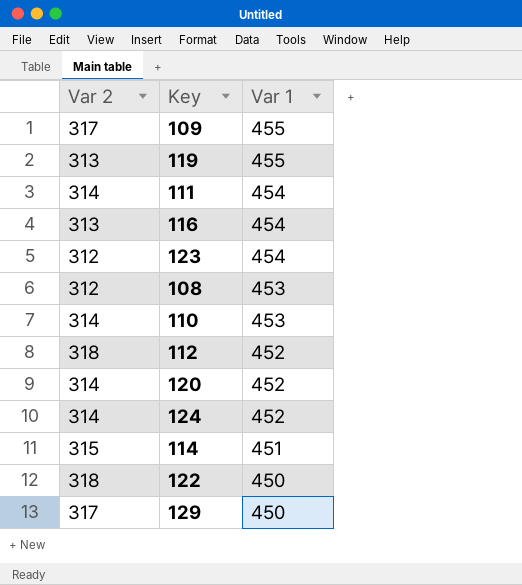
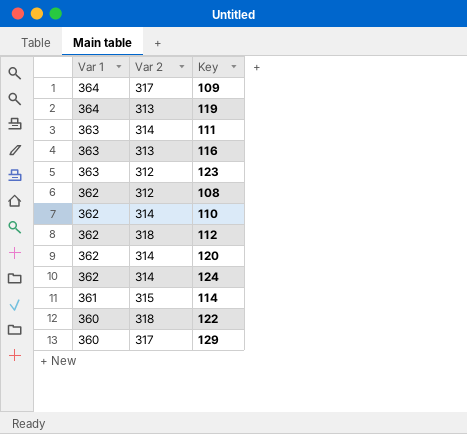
column Var 1 | position: 3 -> 1
109 | Var 1: 455 -> 364
119 | Var 1: 455 -> 364
111 | Var 1: 454 -> 363
116 | Var 1: 454 -> 363
123 | Var 1: 454 -> 363
108 | Var 1: 453 -> 362
110 | Var 1: 453 -> 362
112 | Var 1: 452 -> 362
120 | Var 1: 452 -> 362
124 | Var 1: 452 -> 362
114 | Var 1: 451 -> 361
122 | Var 1: 450 -> 360
129 | Var 1: 450 -> 360

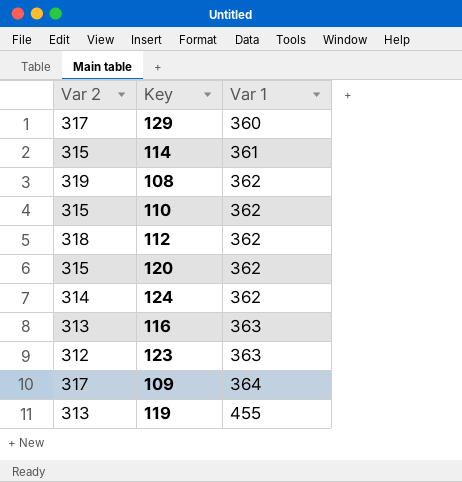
row order: Var 1 descending -> Var 1 ascending
column Var 1 | position: 1 -> 3
row 111: 363 | 314 -> none
row 122: 360 | 318 -> none
108 | Var 2: 312 -> 319
110 | Var 2: 314 -> 315
120 | Var 2: 314 -> 315
119 | Var 1: 364 -> 455

